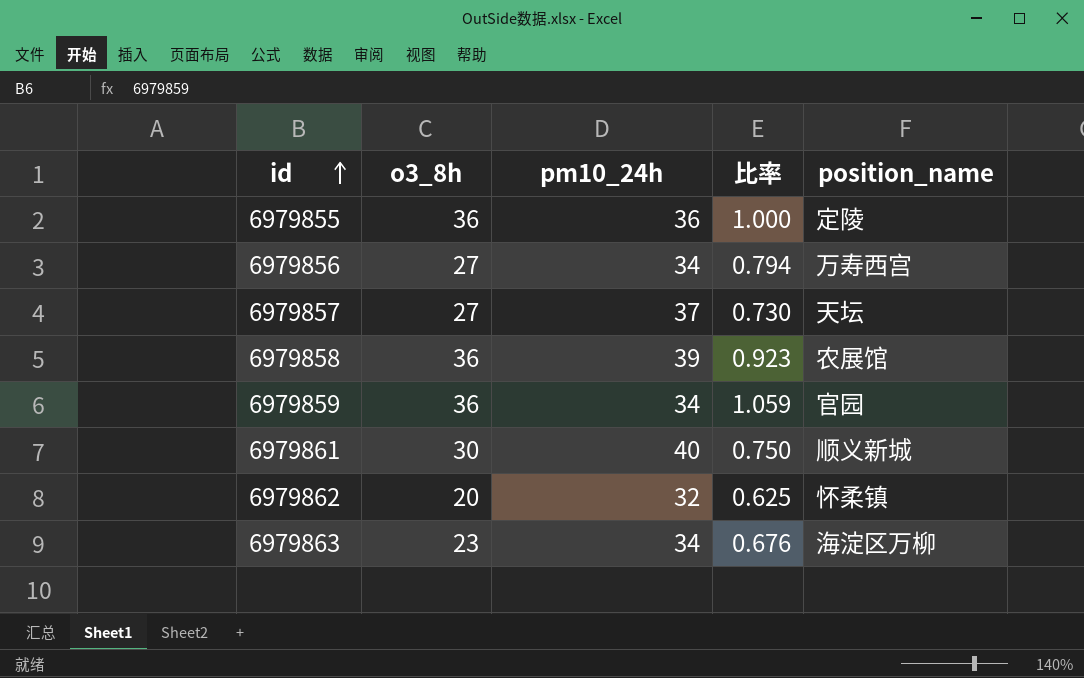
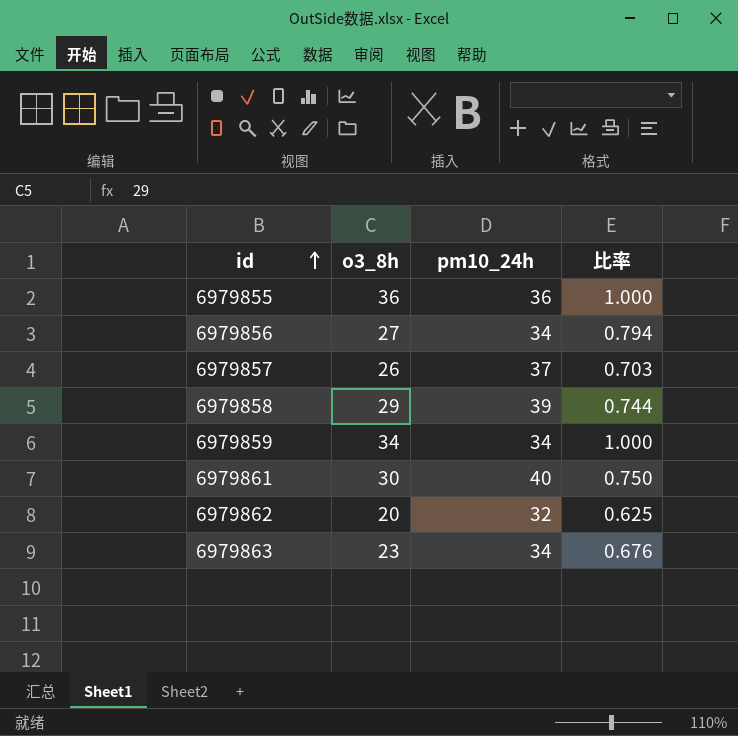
column position_name | position: 5 -> none
6979857 | o3_8h: 27 -> 26
6979857 | 比率: 0.730 -> 0.703
6979858 | o3_8h: 36 -> 29
6979858 | 比率: 0.923 -> 0.744
6979859 | o3_8h: 36 -> 34
6979859 | 比率: 1.059 -> 1.000

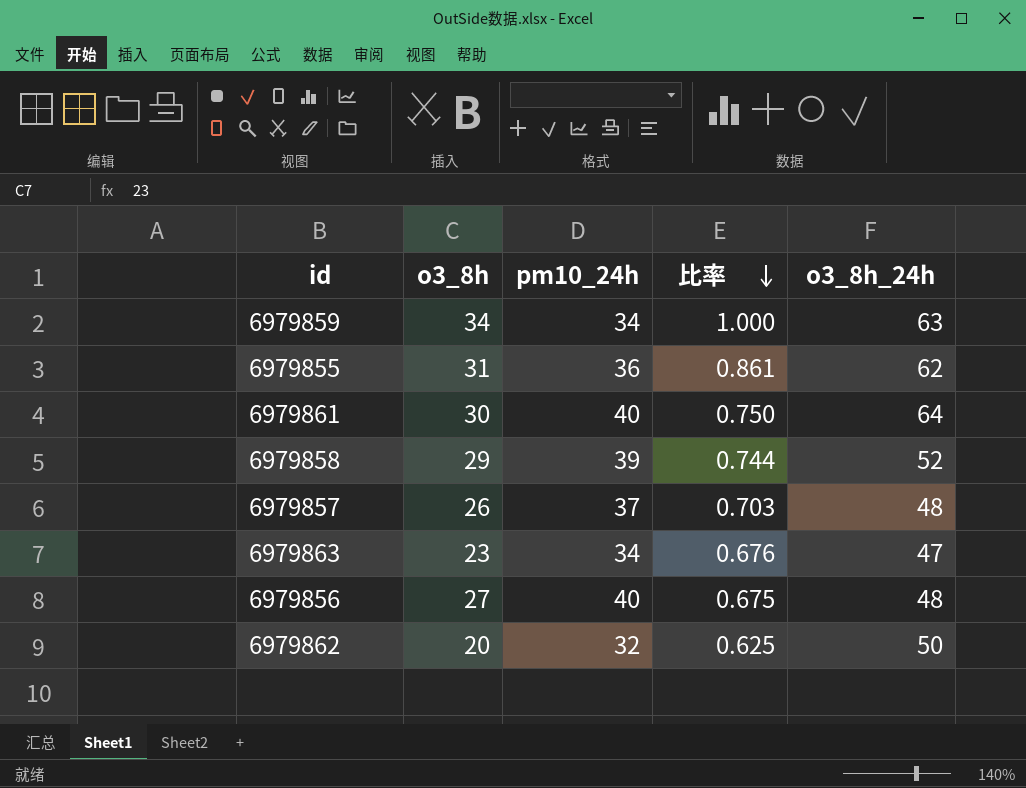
row order: id ascending -> 比率 descending
column o3_8h_24h | position: none -> 5
6979855 | o3_8h: 36 -> 31
6979855 | 比率: 1.000 -> 0.861
6979856 | pm10_24h: 34 -> 40
6979856 | 比率: 0.794 -> 0.675

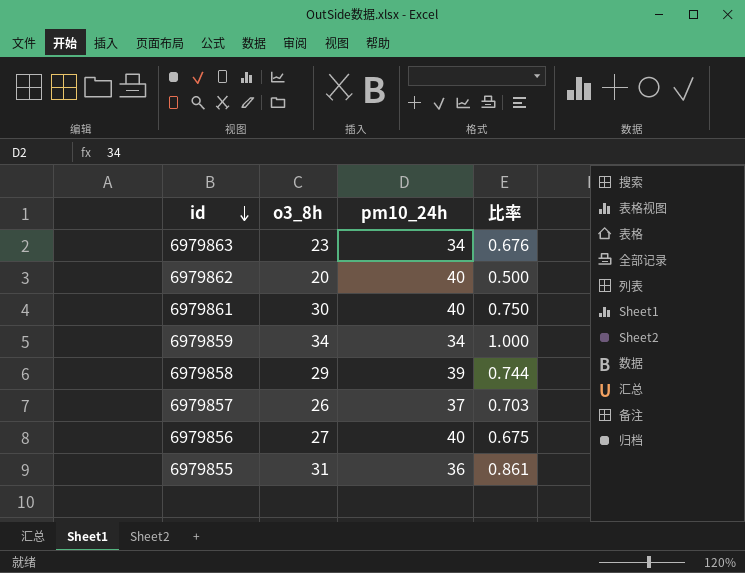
row order: 比率 descending -> id descending
column o3_8h_24h | position: 5 -> none
6979862 | pm10_24h: 32 -> 40
6979862 | 比率: 0.625 -> 0.500

